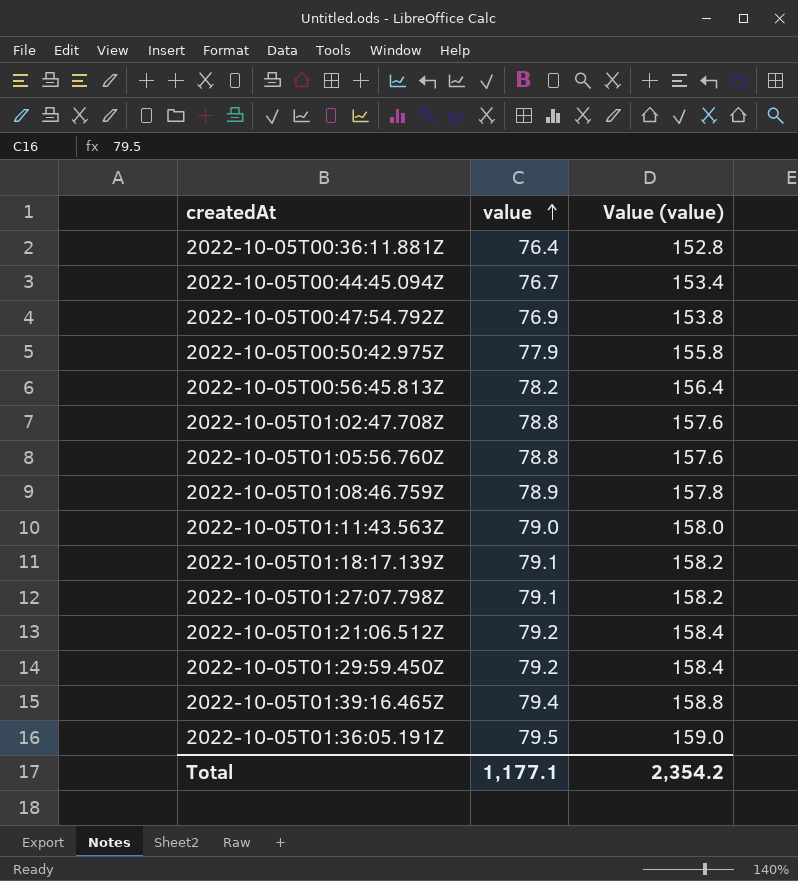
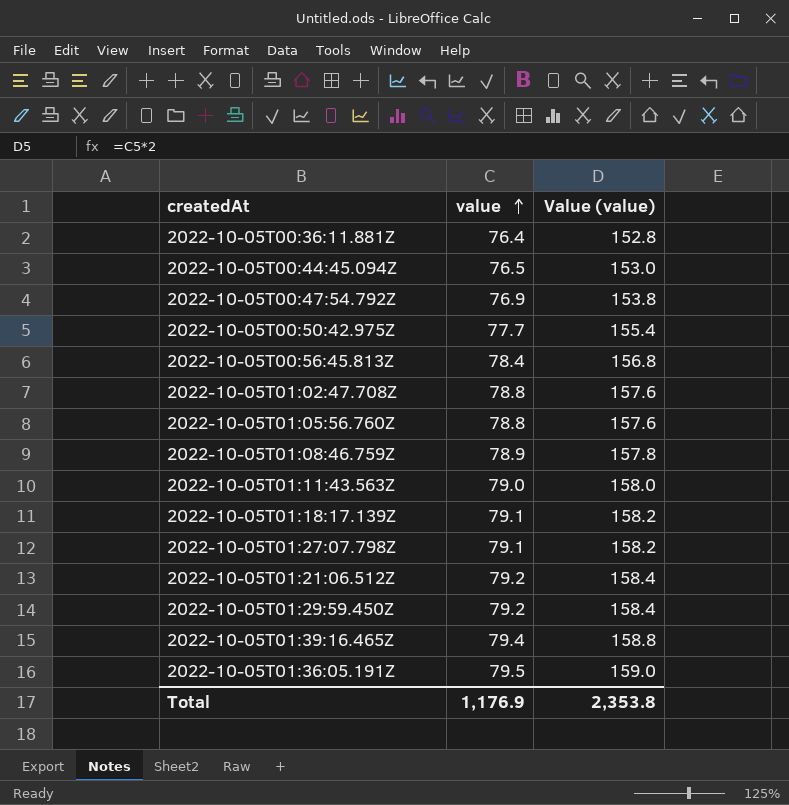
2022-10-05T00:44:45.094Z | value: 76.7 -> 76.5
2022-10-05T00:44:45.094Z | Value (value): 153.4 -> 153.0
2022-10-05T00:50:42.975Z | value: 77.9 -> 77.7
2022-10-05T00:50:42.975Z | Value (value): 155.8 -> 155.4
2022-10-05T00:56:45.813Z | value: 78.2 -> 78.4
2022-10-05T00:56:45.813Z | Value (value): 156.4 -> 156.8
Total | value: 1,177.1 -> 1,176.9
Total | Value (value): 2,354.2 -> 2,353.8

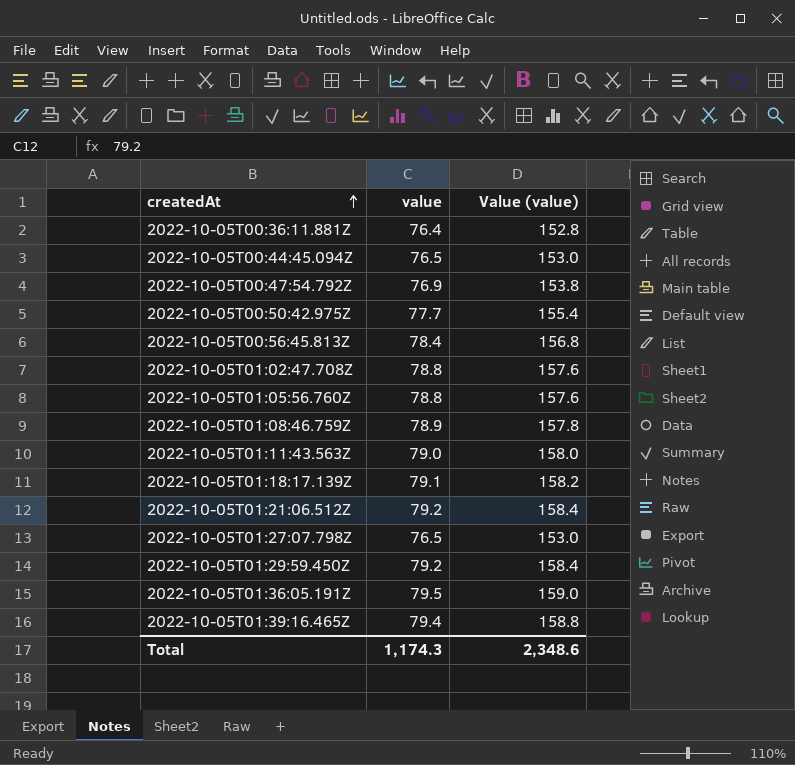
row order: value ascending -> createdAt ascending
2022-10-05T01:27:07.798Z | value: 79.1 -> 76.5
2022-10-05T01:27:07.798Z | Value (value): 158.2 -> 153.0
Total | value: 1,176.9 -> 1,174.3
Total | Value (value): 2,353.8 -> 2,348.6

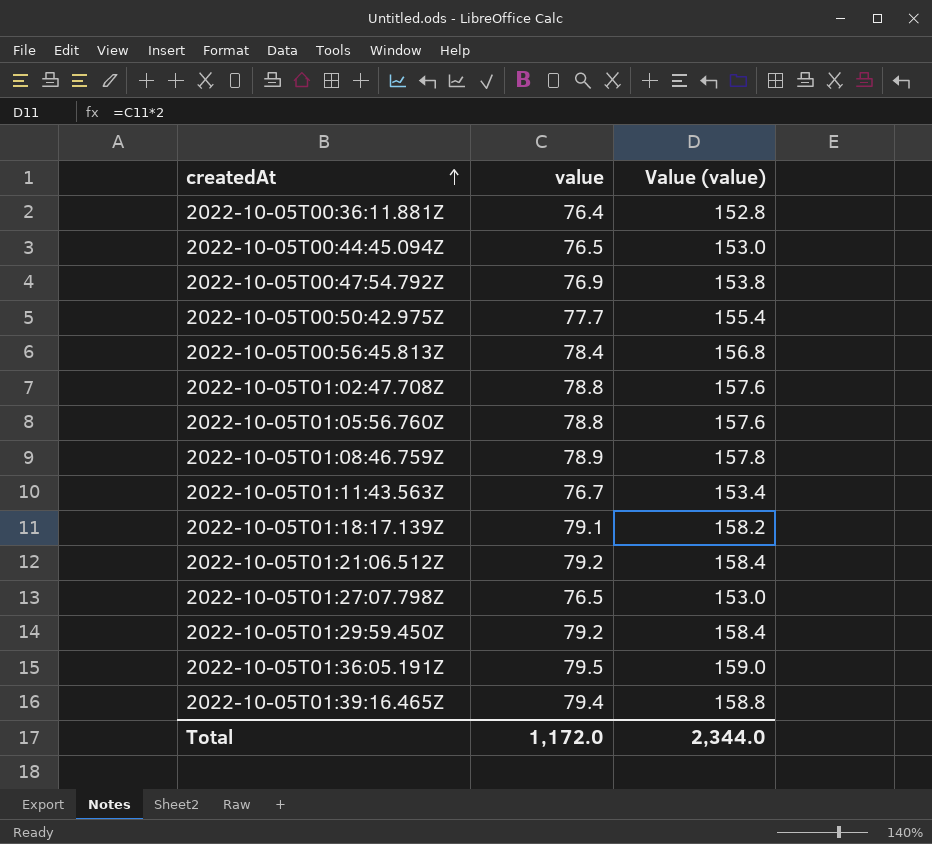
2022-10-05T01:11:43.563Z | value: 79.0 -> 76.7
2022-10-05T01:11:43.563Z | Value (value): 158.0 -> 153.4
Total | value: 1,174.3 -> 1,172.0
Total | Value (value): 2,348.6 -> 2,344.0

